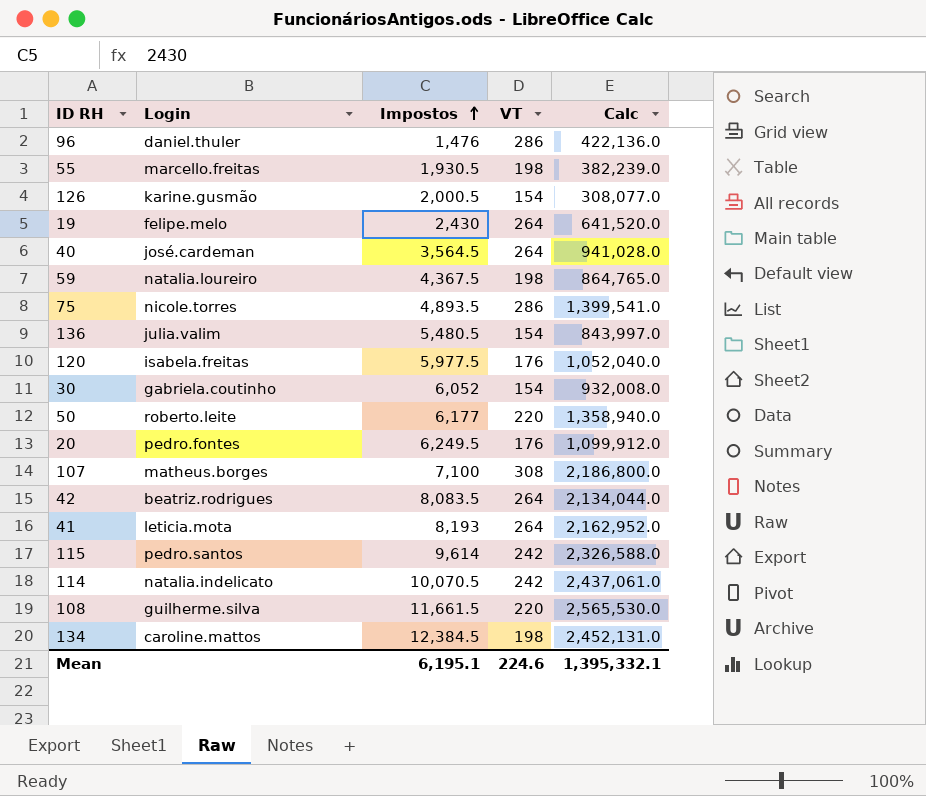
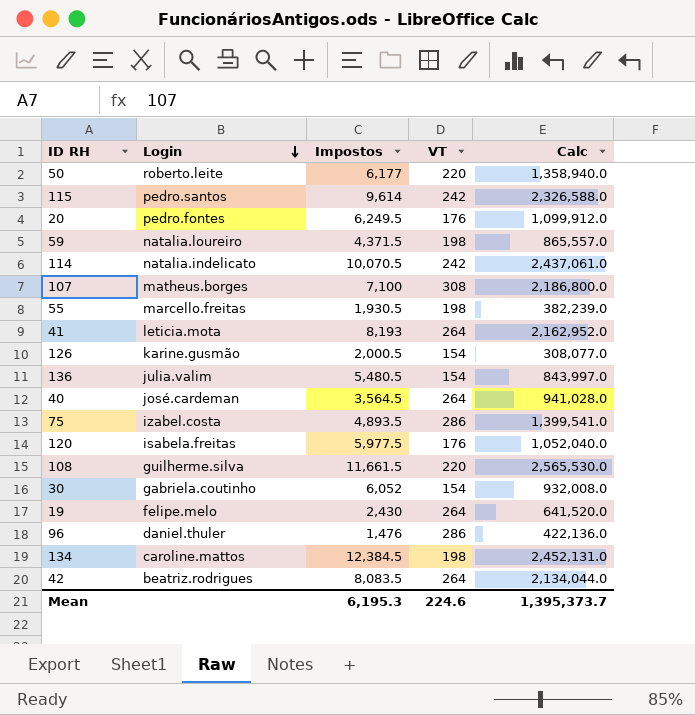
row order: Impostos ascending -> Login descending
59 | Impostos: 4,367.5 -> 4,371.5
59 | Calc: 864,765.0 -> 865,557.0
75 | Login: nicole.torres -> izabel.costa
Mean | Impostos: 6,195.1 -> 6,195.3
Mean | Calc: 1,395,332.1 -> 1,395,373.7

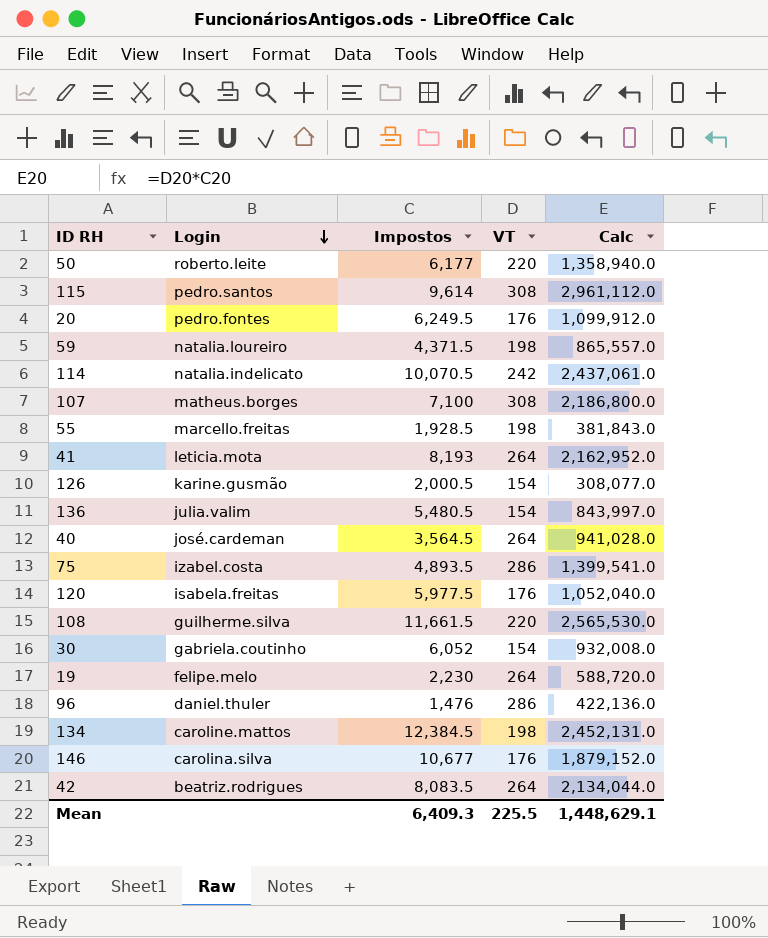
115 | VT: 242 -> 308
115 | Calc: 2,326,588.0 -> 2,961,112.0
55 | Impostos: 1,930.5 -> 1,928.5
55 | Calc: 382,239.0 -> 381,843.0
19 | Impostos: 2,430 -> 2,230
19 | Calc: 641,520.0 -> 588,720.0
row 146: none -> carolina.silva | 10,677 | 176 | 1,879,152.0
Mean | Impostos: 6,195.3 -> 6,409.3
Mean | VT: 224.6 -> 225.5
Mean | Calc: 1,395,373.7 -> 1,448,629.1

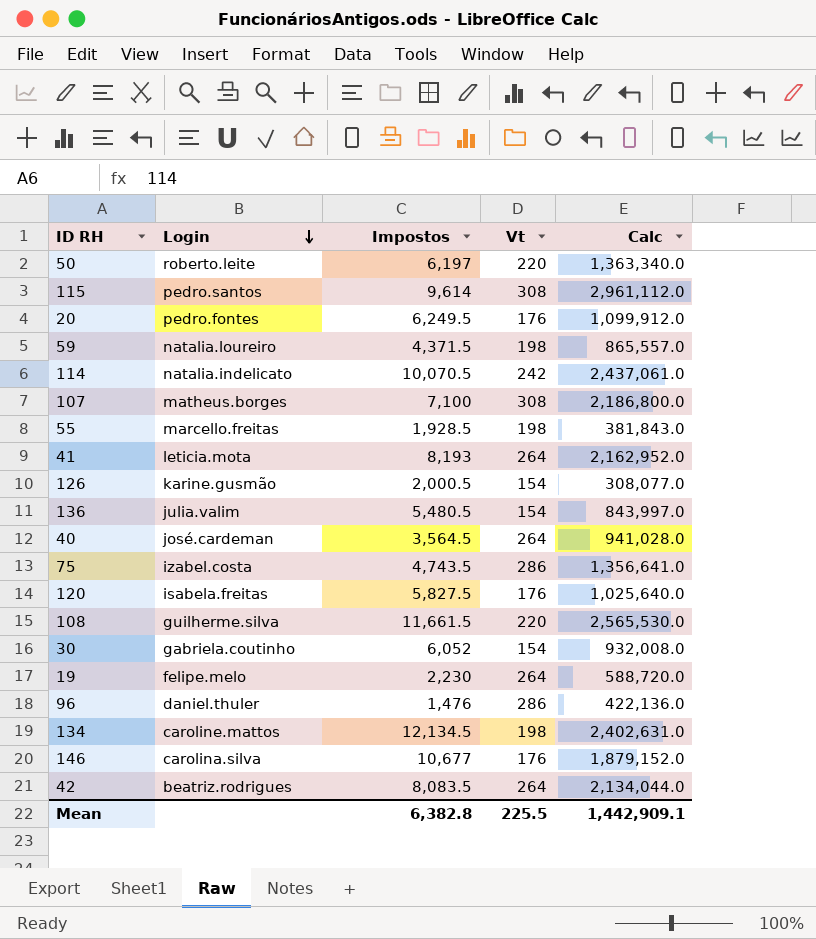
column name: VT -> Vt
50 | Impostos: 6,177 -> 6,197
50 | Calc: 1,358,940.0 -> 1,363,340.0
75 | Impostos: 4,893.5 -> 4,743.5
75 | Calc: 1,399,541.0 -> 1,356,641.0
120 | Impostos: 5,977.5 -> 5,827.5
120 | Calc: 1,052,040.0 -> 1,025,640.0
134 | Impostos: 12,384.5 -> 12,134.5
134 | Calc: 2,452,131.0 -> 2,402,631.0
Mean | Impostos: 6,409.3 -> 6,382.8
Mean | Calc: 1,448,629.1 -> 1,442,909.1

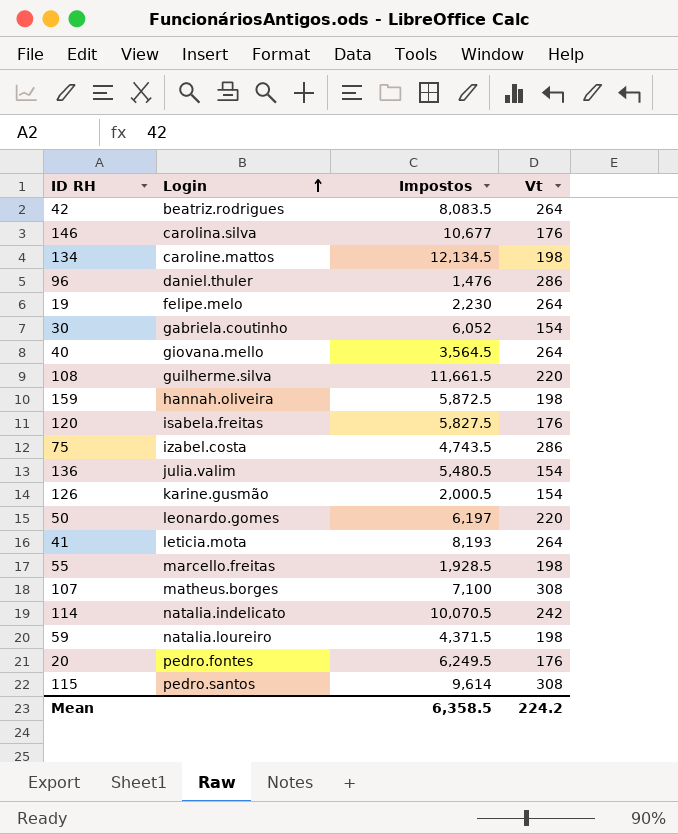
row order: Login descending -> Login ascending
column Calc | formula: [Impostos] * [Vt] -> none
40 | Login: josé.cardeman -> giovana.mello
row 159: none -> hannah.oliveira | 5,872.5 | 198
50 | Login: roberto.leite -> leonardo.gomes
Mean | Impostos: 6,382.8 -> 6,358.5
Mean | Vt: 225.5 -> 224.2

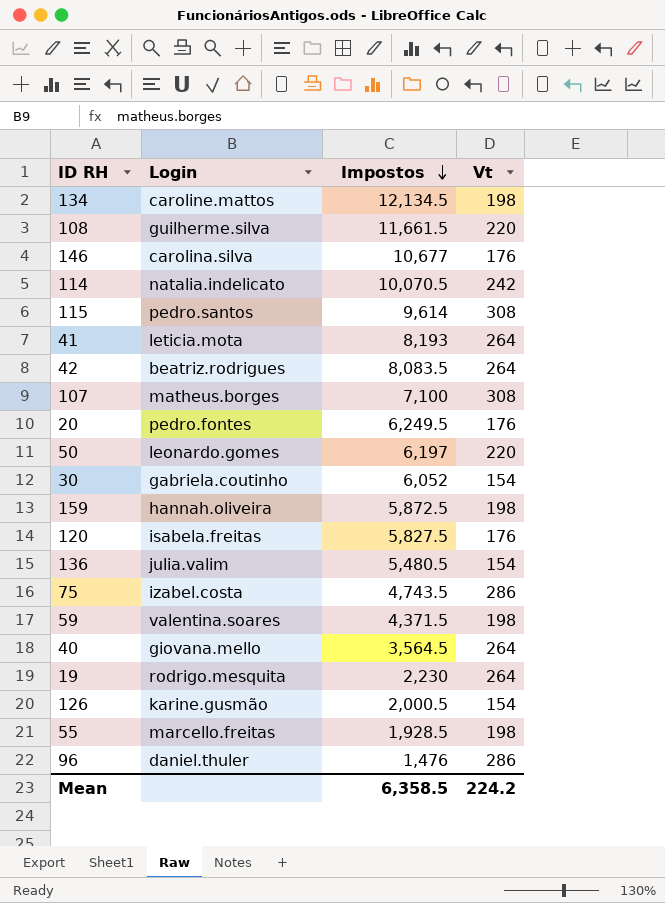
row order: Login ascending -> Impostos descending
59 | Login: natalia.loureiro -> valentina.soares
19 | Login: felipe.melo -> rodrigo.mesquita

